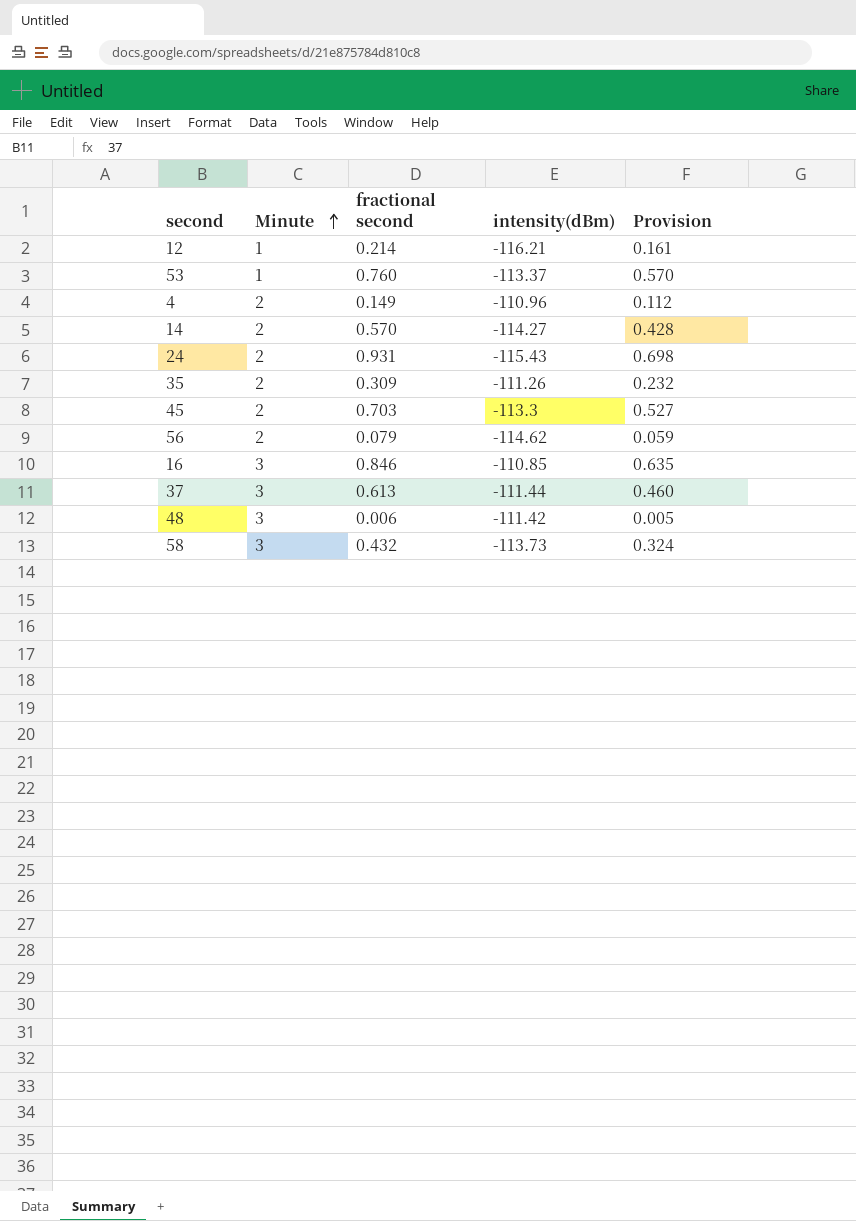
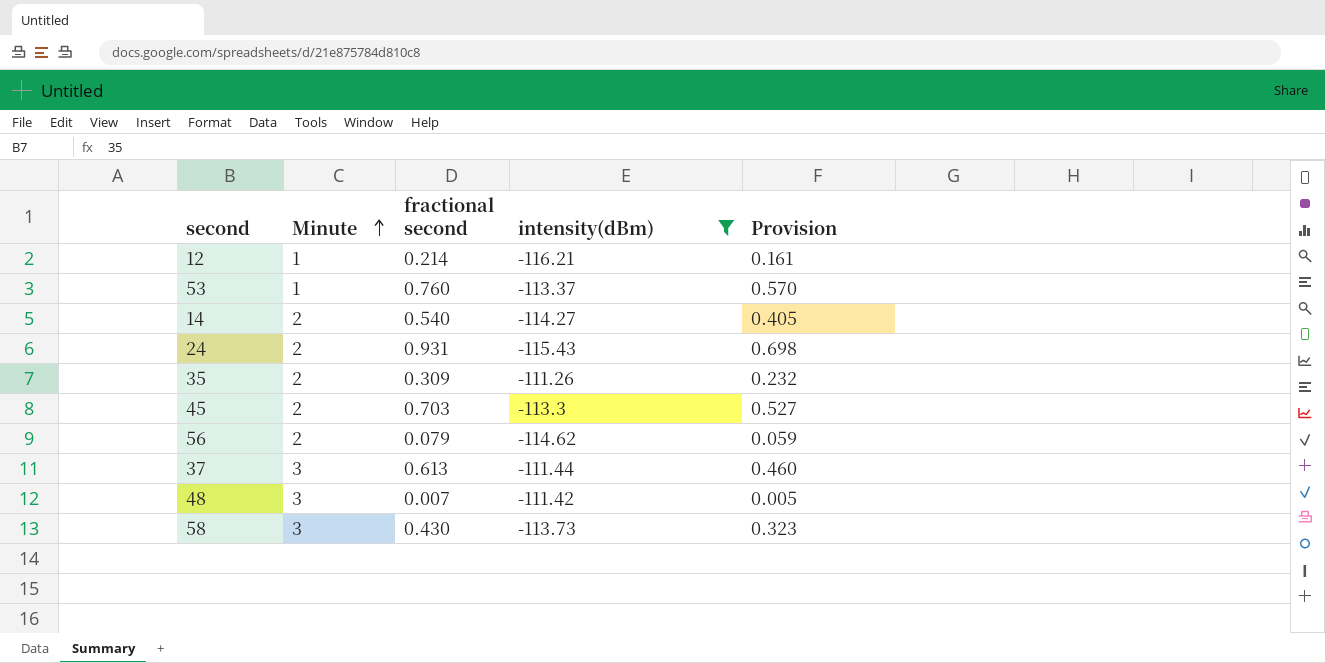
filter: none -> intensity(dBm) <= -111.26
14 | fractional second: 0.570 -> 0.540
14 | Provision: 0.428 -> 0.405
48 | fractional second: 0.006 -> 0.007
58 | fractional second: 0.432 -> 0.430
58 | Provision: 0.324 -> 0.323

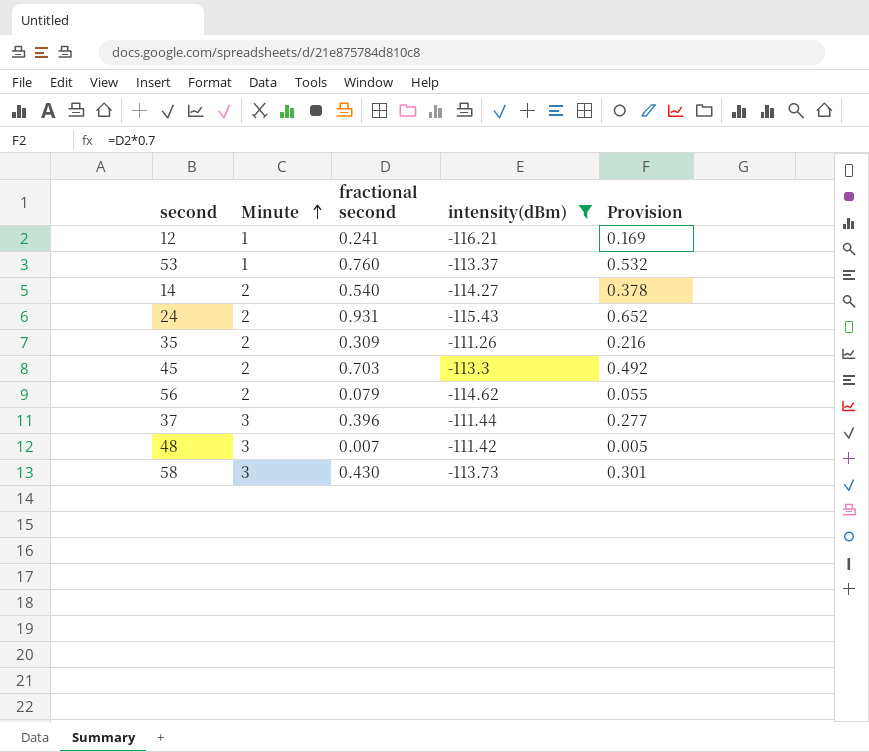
column Provision | formula: [fractional second] * 0.75 -> [fractional second] * 0.7
12 | fractional second: 0.214 -> 0.241
37 | fractional second: 0.613 -> 0.396

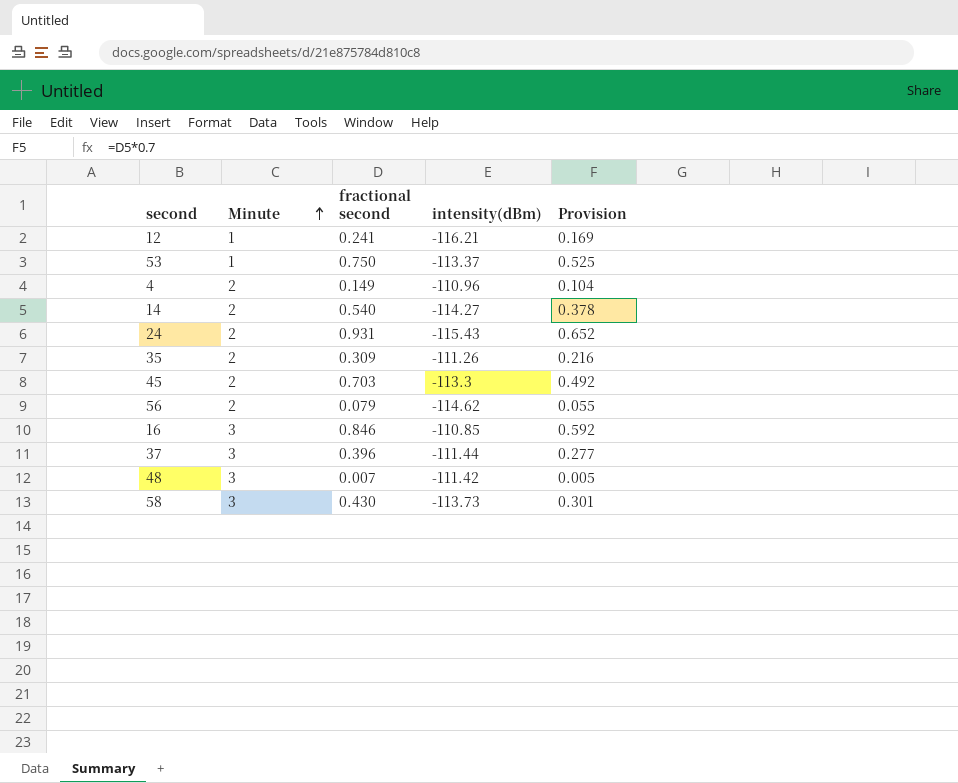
filter: intensity(dBm) <= -111.26 -> none
53 | fractional second: 0.760 -> 0.750
53 | Provision: 0.532 -> 0.525

